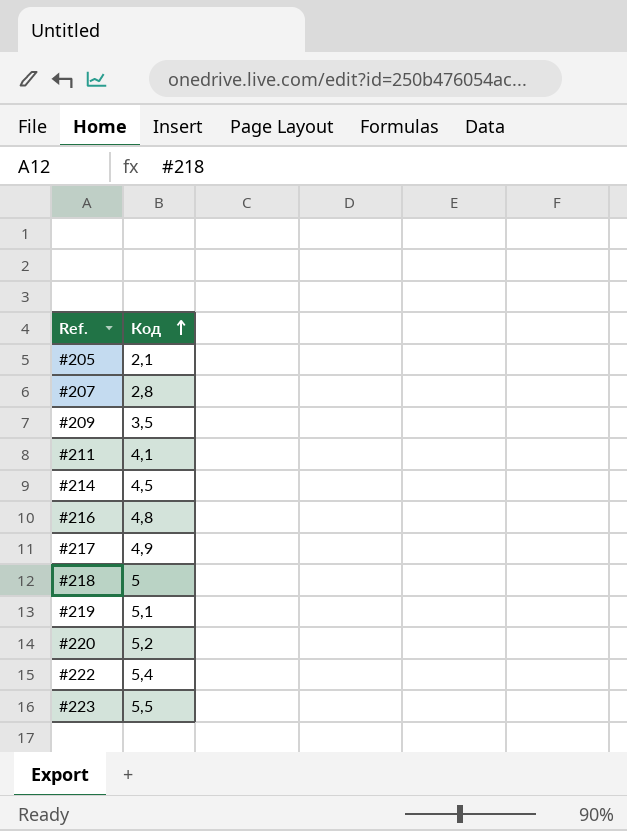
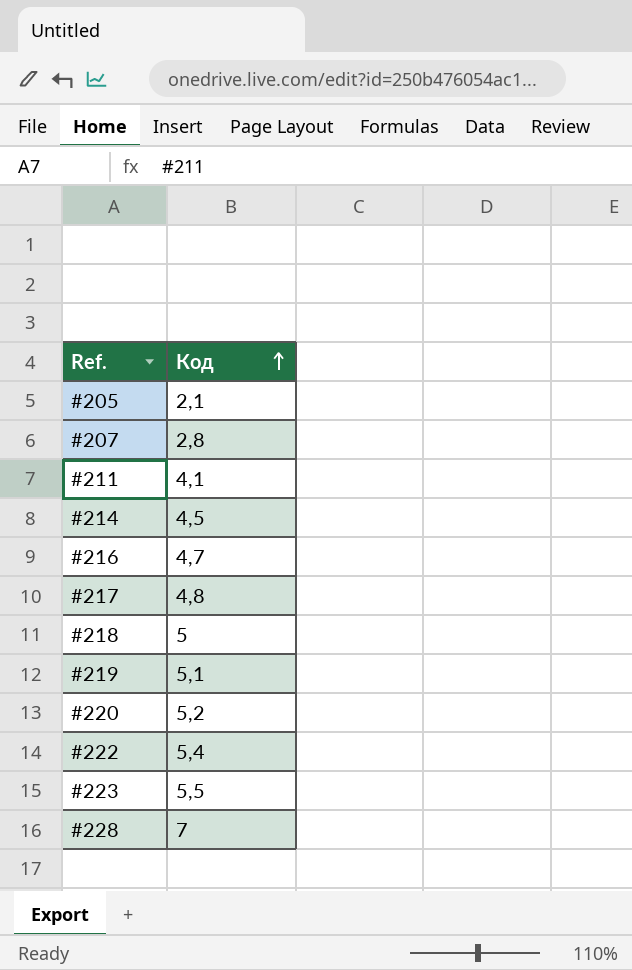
row #209: 3,5 -> none
#216 | Код: 4,8 -> 4,7
#217 | Код: 4,9 -> 4,8
row #228: none -> 7

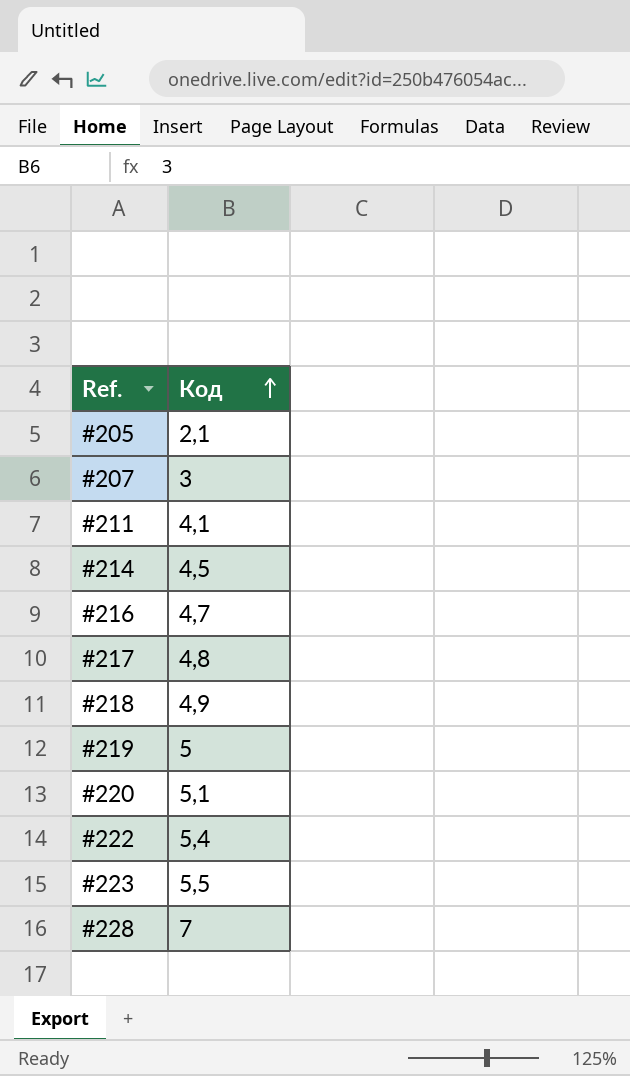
#207 | Код: 2,8 -> 3
#218 | Код: 5 -> 4,9
#219 | Код: 5,1 -> 5
#220 | Код: 5,2 -> 5,1

